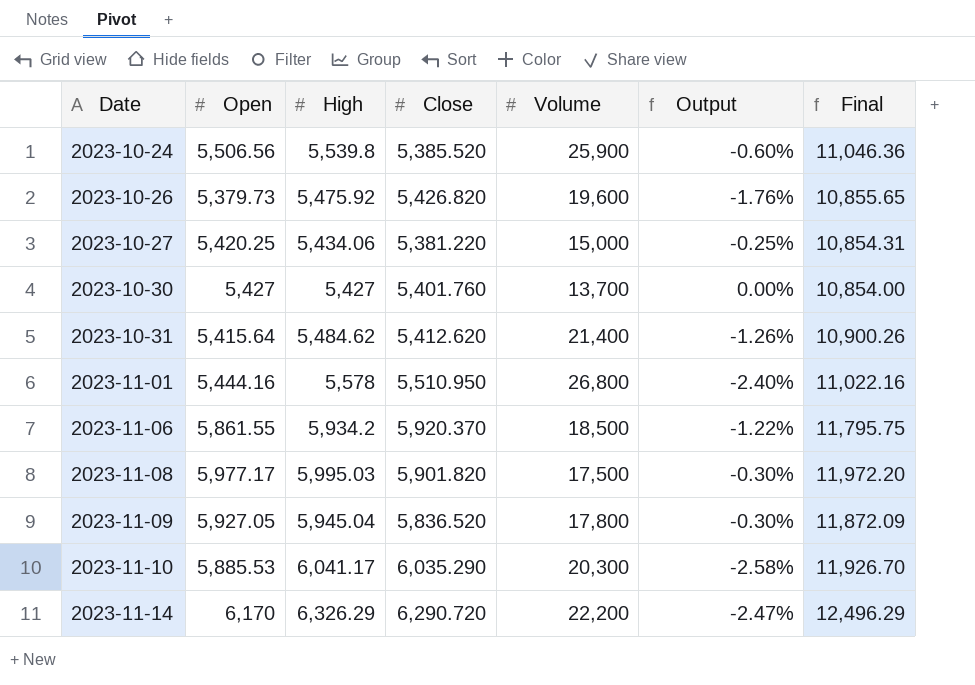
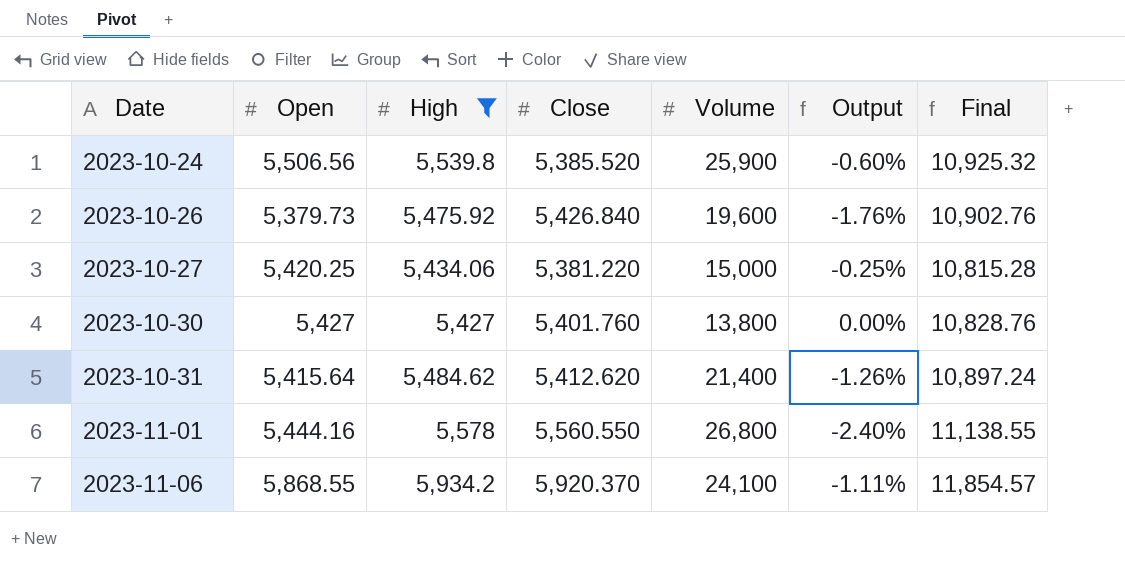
filter: none -> High <= 5,934.2
column Final | formula: [Open] + [High] -> [High] + [Close]
2023-10-26 | Close: 5,426.820 -> 5,426.840
2023-10-30 | Volume: 13,700 -> 13,800
2023-11-01 | Close: 5,510.950 -> 5,560.550
2023-11-06 | Open: 5,861.55 -> 5,868.55
2023-11-06 | Volume: 18,500 -> 24,100
2023-11-06 | Output: -1.22% -> -1.11%

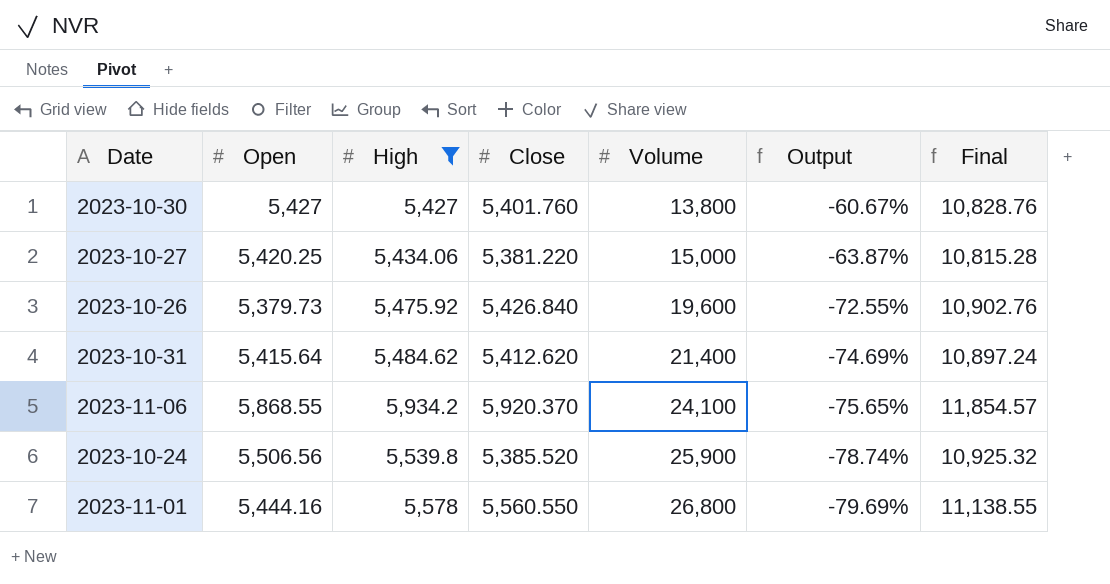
row order: Date ascending -> Volume ascending
column Output | formula: ([Open] - [High]) / [High] -> ([Open] - [Volume]) / [Volume]

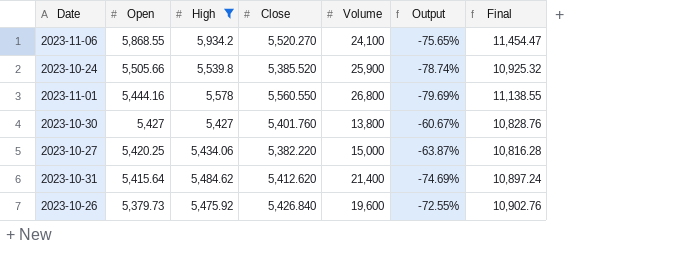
row order: Volume ascending -> Open descending
2023-11-06 | Close: 5,920.370 -> 5,520.270
2023-11-06 | Final: 11,854.57 -> 11,454.47
2023-10-24 | Open: 5,506.56 -> 5,505.66
2023-10-27 | Close: 5,381.220 -> 5,382.220
2023-10-27 | Final: 10,815.28 -> 10,816.28

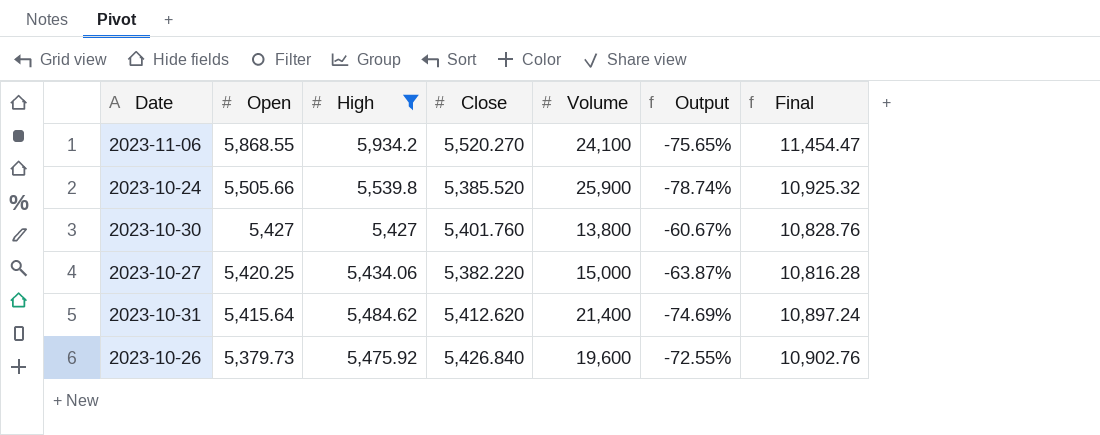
row 2023-11-01: 5,444.16 | 5,578 | 5,560.550 | 26,800 | -79.69% | 11,138.55 -> none

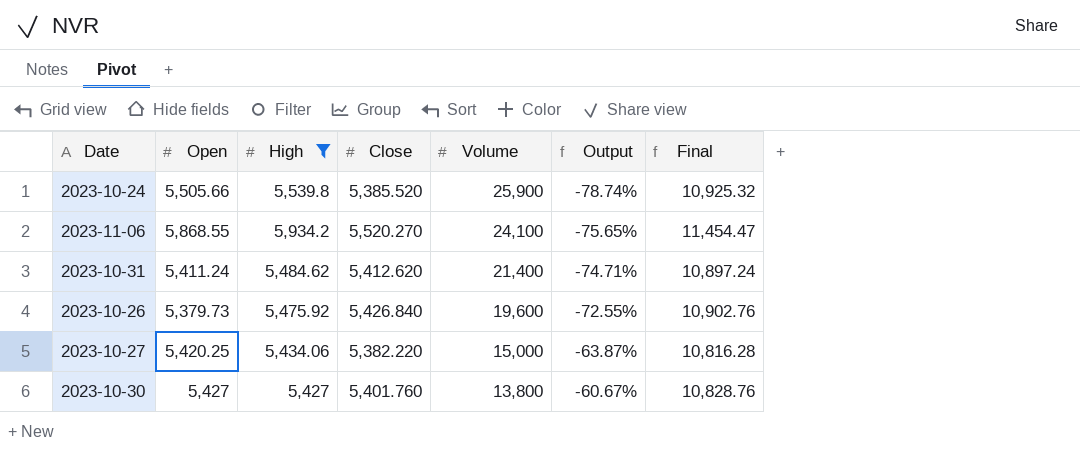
row order: Open descending -> Volume descending
2023-10-31 | Open: 5,415.64 -> 5,411.24
2023-10-31 | Output: -74.69% -> -74.71%

